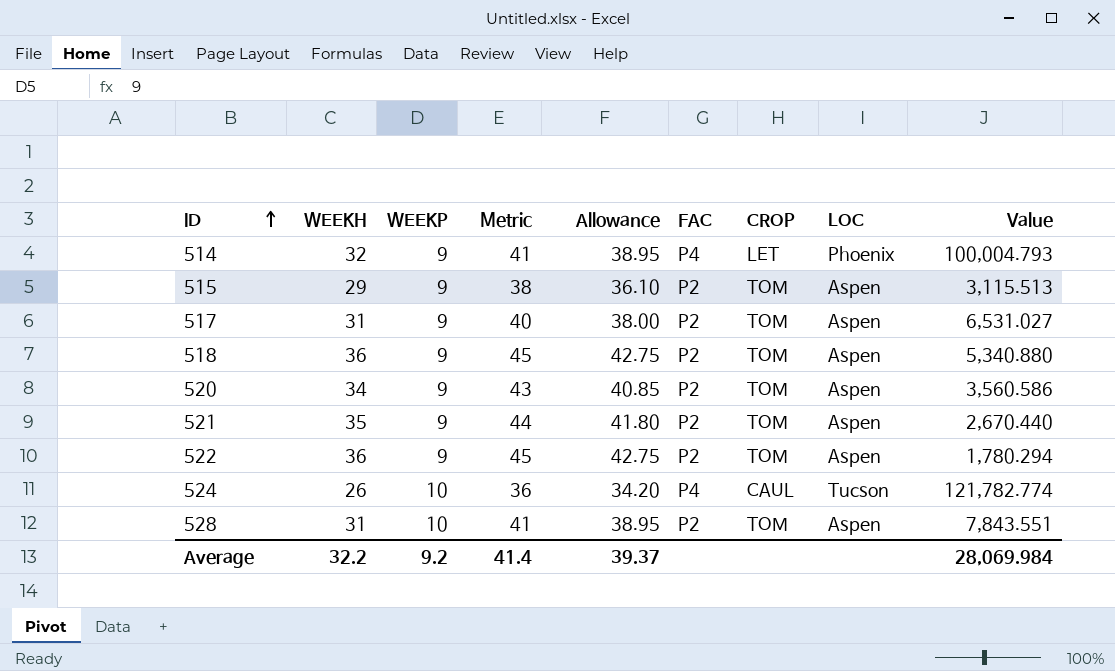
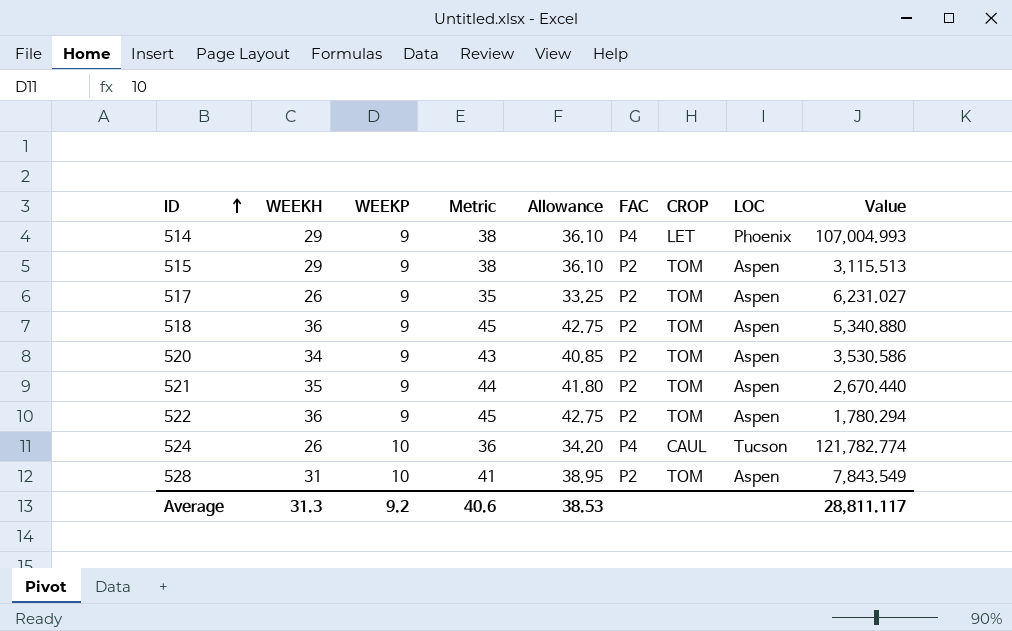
514 | WEEKH: 32 -> 29
514 | Metric: 41 -> 38
514 | Allowance: 38.95 -> 36.10
514 | Value: 100,004.793 -> 107,004.993
517 | WEEKH: 31 -> 26
517 | Metric: 40 -> 35
517 | Allowance: 38.00 -> 33.25
517 | Value: 6,531.027 -> 6,231.027
520 | Value: 3,560.586 -> 3,530.586
528 | Value: 7,843.551 -> 7,843.549
Average | WEEKH: 32.2 -> 31.3
Average | Metric: 41.4 -> 40.6
Average | Allowance: 39.37 -> 38.53
Average | Value: 28,069.984 -> 28,811.117

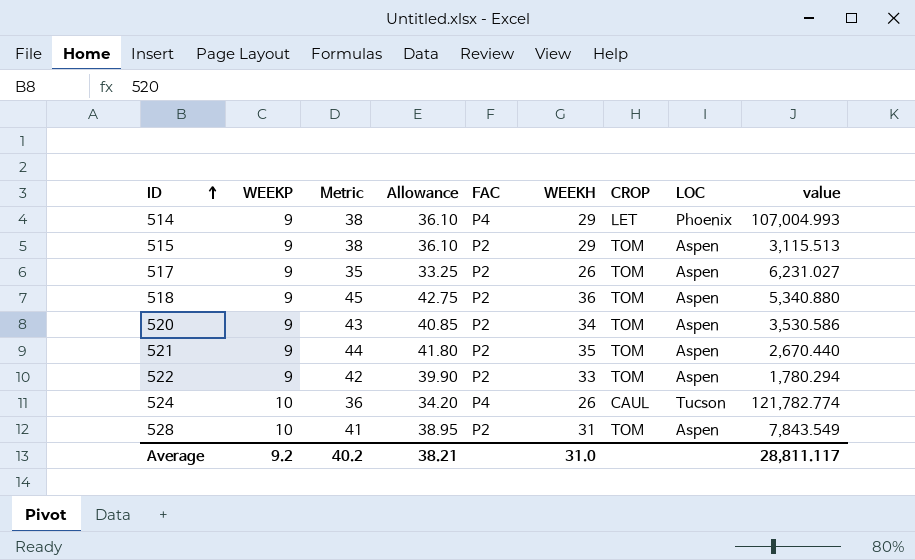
column WEEKH | position: 2 -> 6
column name: Value -> value
522 | Metric: 45 -> 42
522 | Allowance: 42.75 -> 39.90
522 | WEEKH: 36 -> 33
Average | Metric: 40.6 -> 40.2
Average | Allowance: 38.53 -> 38.21
Average | WEEKH: 31.3 -> 31.0

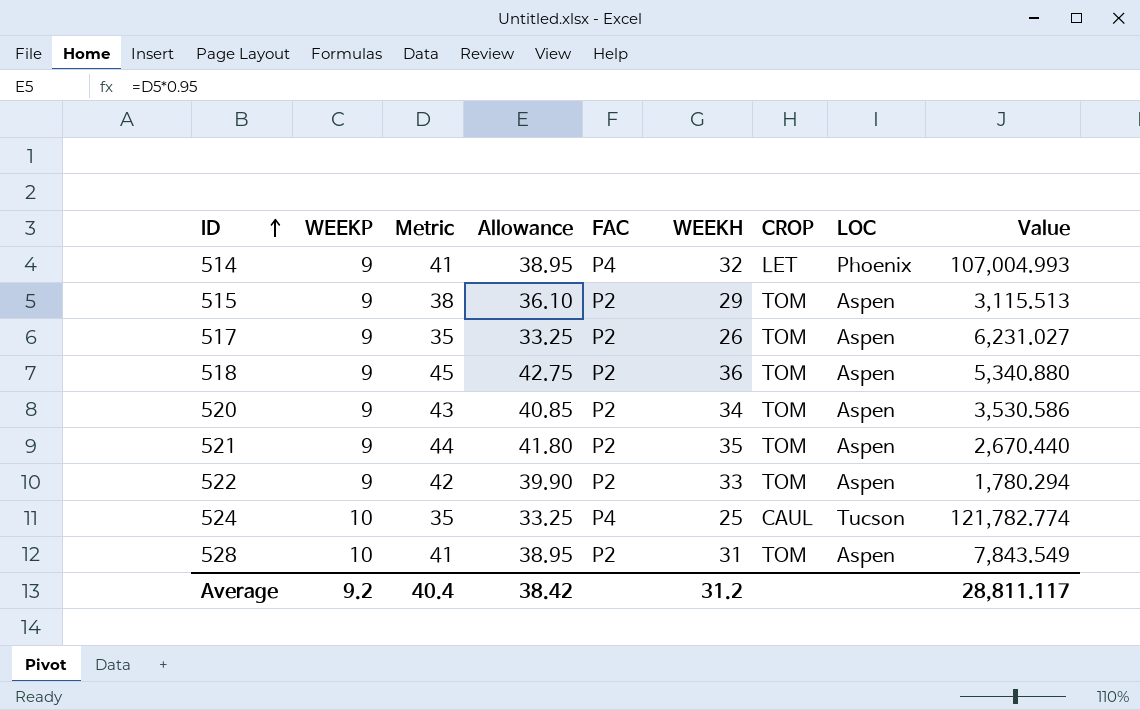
column name: value -> Value
514 | Metric: 38 -> 41
514 | Allowance: 36.10 -> 38.95
514 | WEEKH: 29 -> 32
524 | Metric: 36 -> 35
524 | Allowance: 34.20 -> 33.25
524 | WEEKH: 26 -> 25
Average | Metric: 40.2 -> 40.4
Average | Allowance: 38.21 -> 38.42
Average | WEEKH: 31.0 -> 31.2

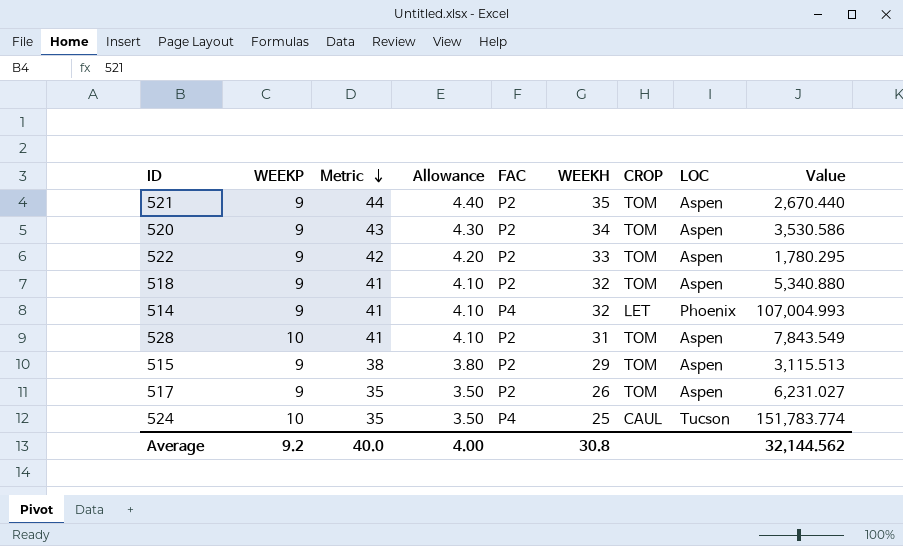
row order: ID ascending -> Metric descending
column Allowance | formula: [Metric] * 0.95 -> [Metric] * 0.1
522 | Value: 1,780.294 -> 1,780.295
518 | Metric: 45 -> 41
518 | WEEKH: 36 -> 32
524 | Value: 121,782.774 -> 151,783.774
Average | Metric: 40.4 -> 40.0
Average | Allowance: 38.42 -> 4.00
Average | WEEKH: 31.2 -> 30.8
Average | Value: 28,811.117 -> 32,144.562

